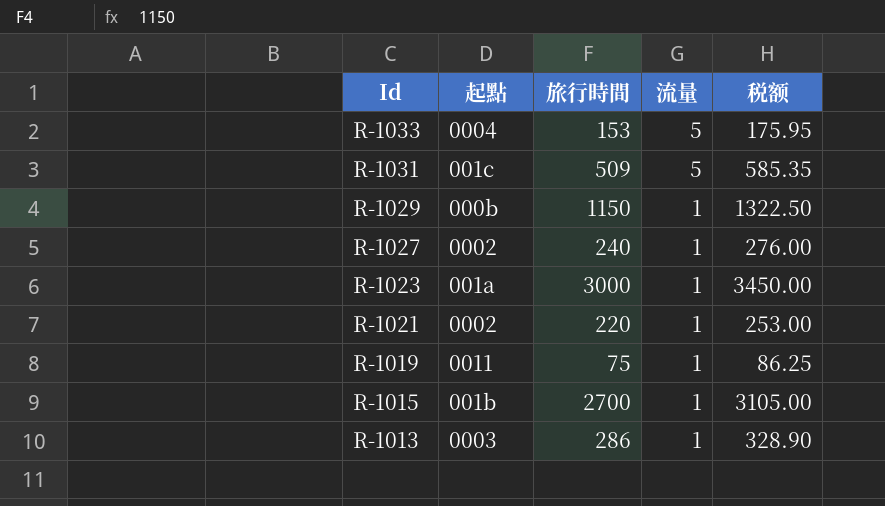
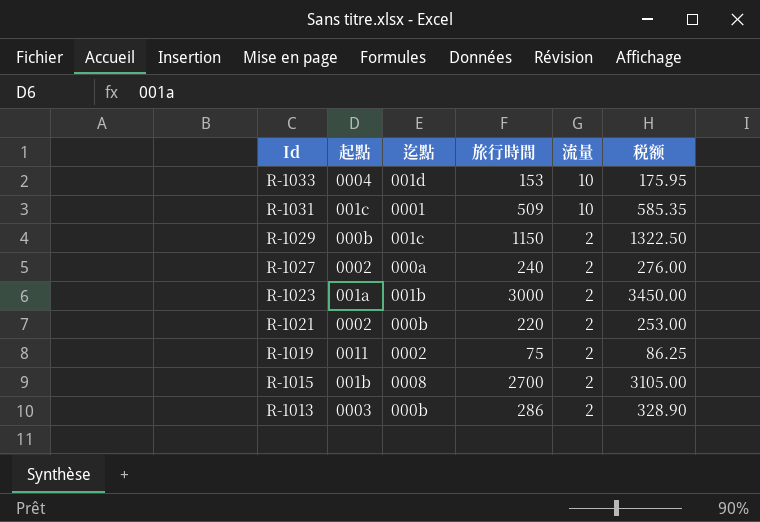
column 迄點 | position: none -> 3
R-1033 | 流量: 5 -> 10
R-1031 | 流量: 5 -> 10
R-1029 | 流量: 1 -> 2
R-1027 | 流量: 1 -> 2
R-1023 | 流量: 1 -> 2
R-1021 | 流量: 1 -> 2
R-1019 | 流量: 1 -> 2
R-1015 | 流量: 1 -> 2
R-1013 | 流量: 1 -> 2

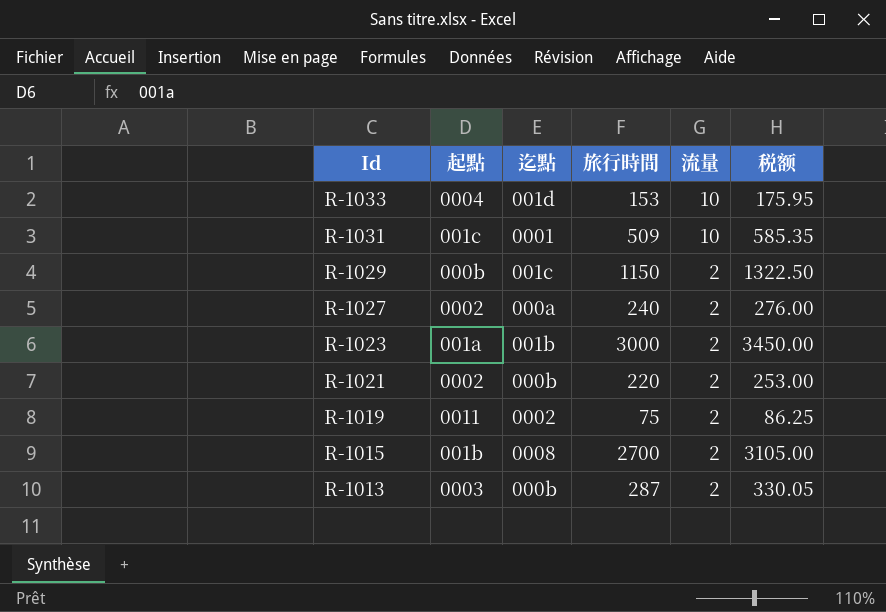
R-1013 | 旅行時間: 286 -> 287
R-1013 | 税额: 328.90 -> 330.05

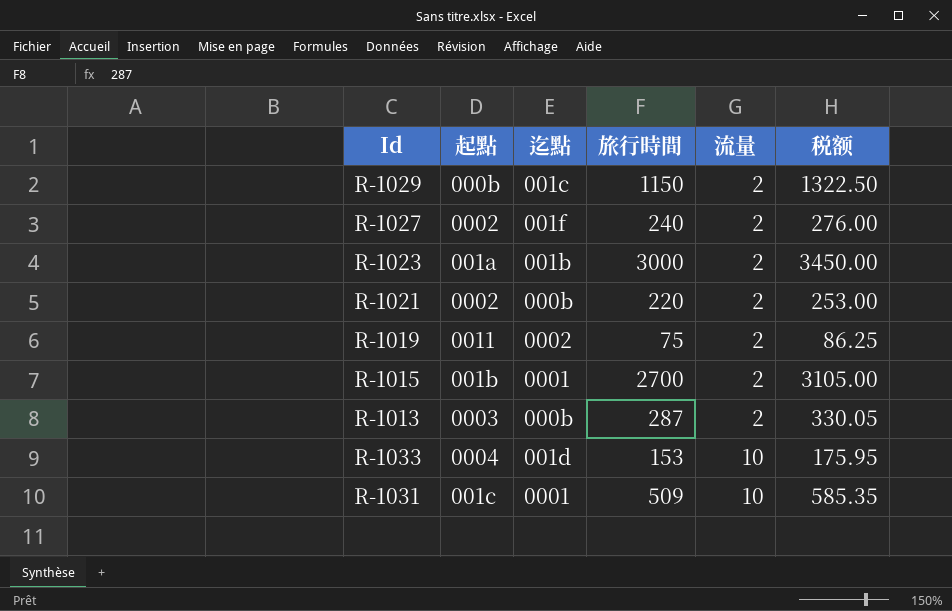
row order: Id descending -> 流量 ascending
R-1027 | 迄點: 000a -> 001f
R-1015 | 迄點: 0008 -> 0001

